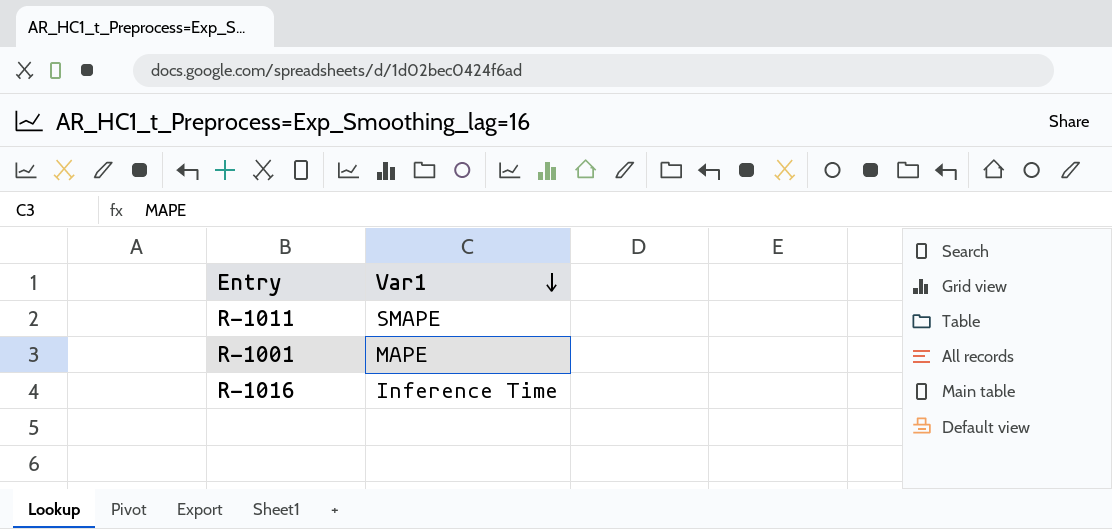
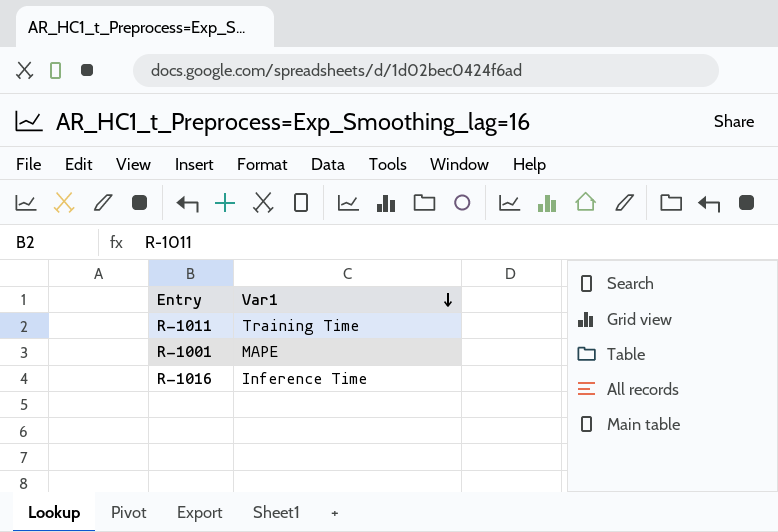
R-1011 | Var1: SMAPE -> Training Time

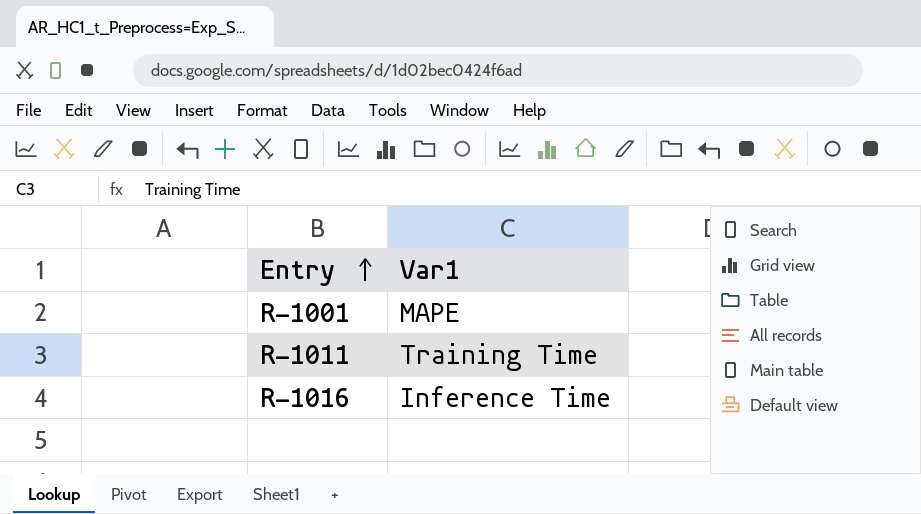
row order: Var1 descending -> Entry ascending

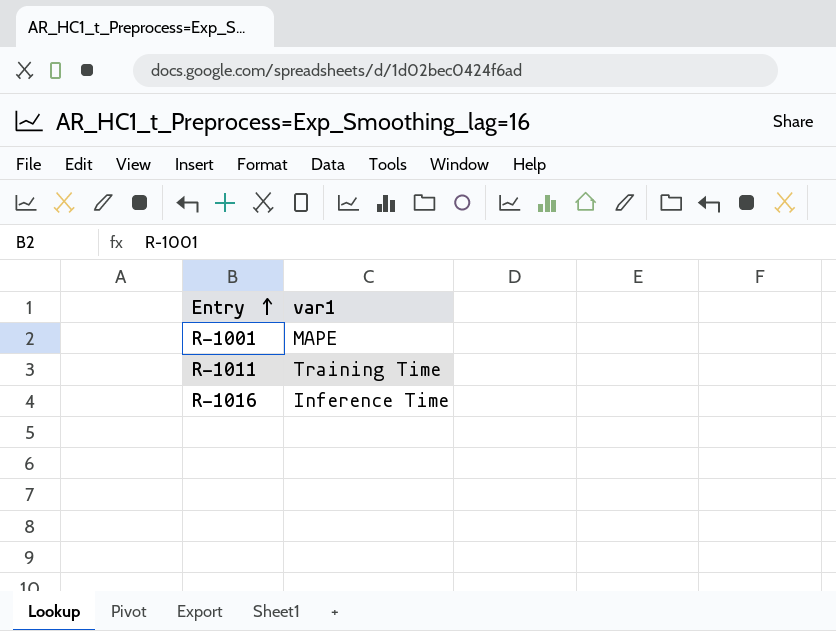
column name: Var1 -> var1

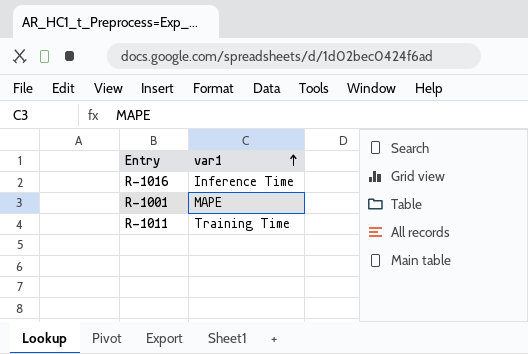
row order: Entry ascending -> var1 ascending

